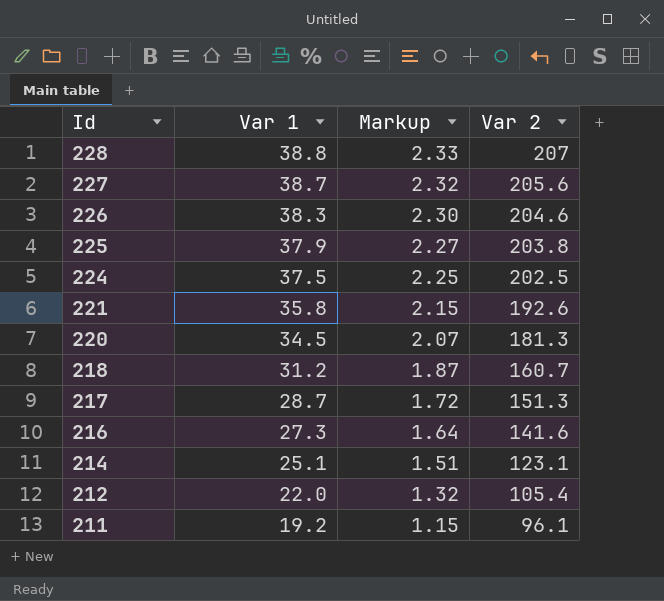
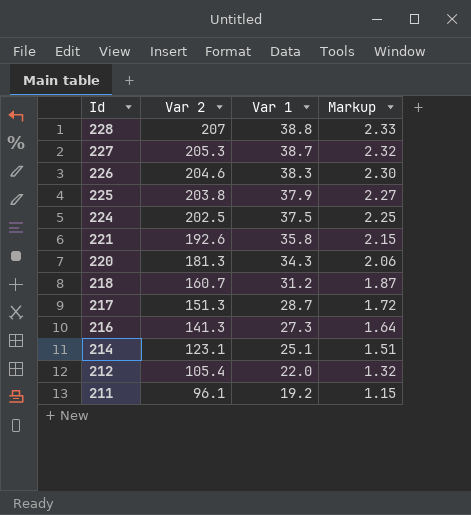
column Var 2 | position: 4 -> 2
227 | Var 2: 205.6 -> 205.3
220 | Var 1: 34.5 -> 34.3
220 | Markup: 2.07 -> 2.06
216 | Var 2: 141.6 -> 141.3

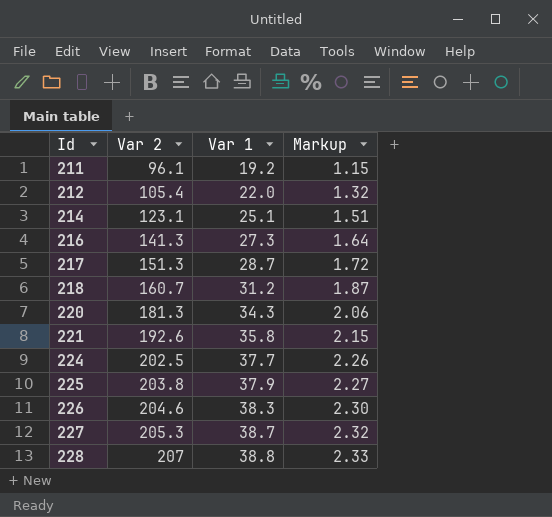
row order: Id descending -> Id ascending
224 | Var 1: 37.5 -> 37.7
224 | Markup: 2.25 -> 2.26

